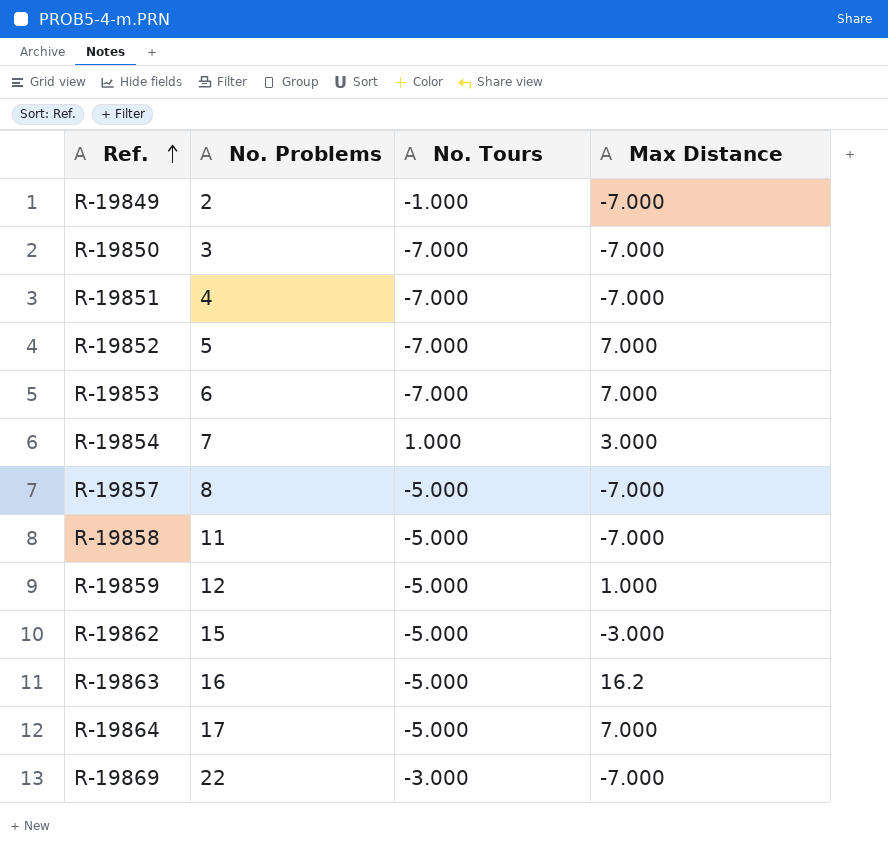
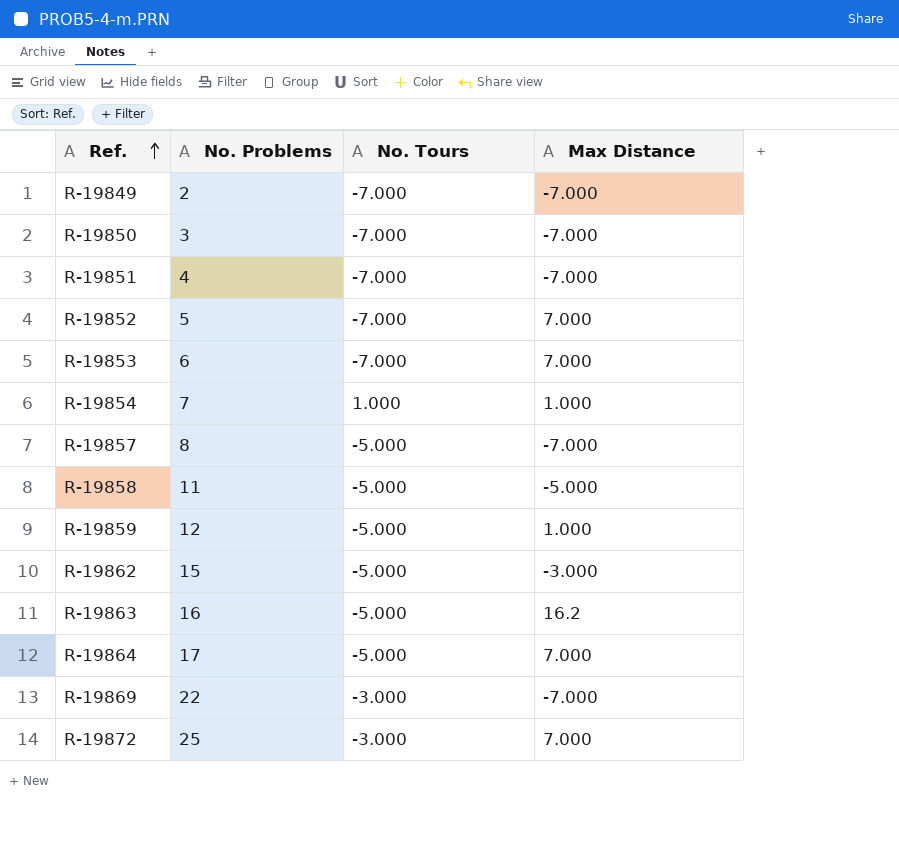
R-19849 | No. Tours: -1.000 -> -7.000
R-19854 | Max Distance: 3.000 -> 1.000
R-19858 | Max Distance: -7.000 -> -5.000
row R-19872: none -> 25 | -3.000 | 7.000

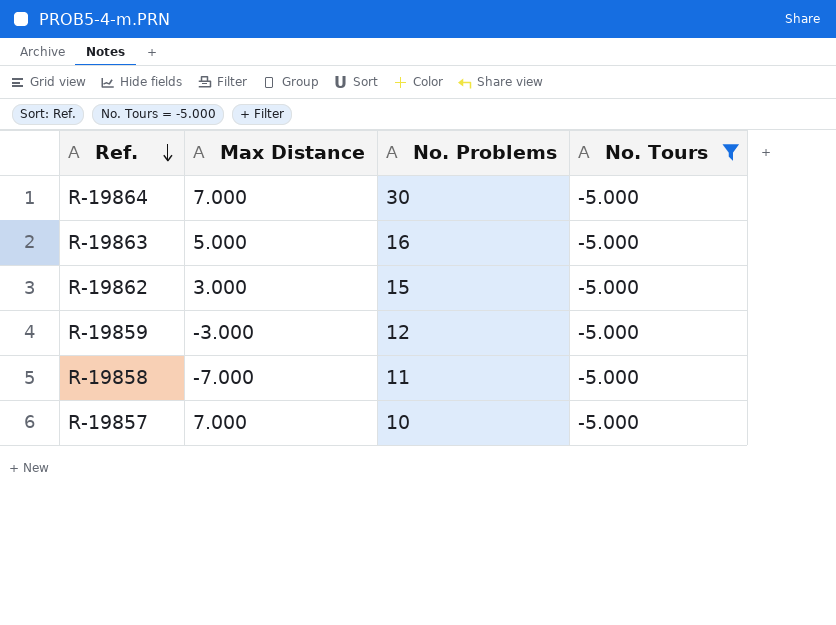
filter: none -> No. Tours = -5.000
row order: Ref. ascending -> Ref. descending
column Max Distance | position: 4 -> 2
R-19864 | No. Problems: 17 -> 30
R-19863 | Max Distance: 16.2 -> 5.000
R-19862 | Max Distance: -3.000 -> 3.000
R-19859 | Max Distance: 1.000 -> -3.000
R-19858 | Max Distance: -5.000 -> -7.000
R-19857 | Max Distance: -7.000 -> 7.000
R-19857 | No. Problems: 8 -> 10

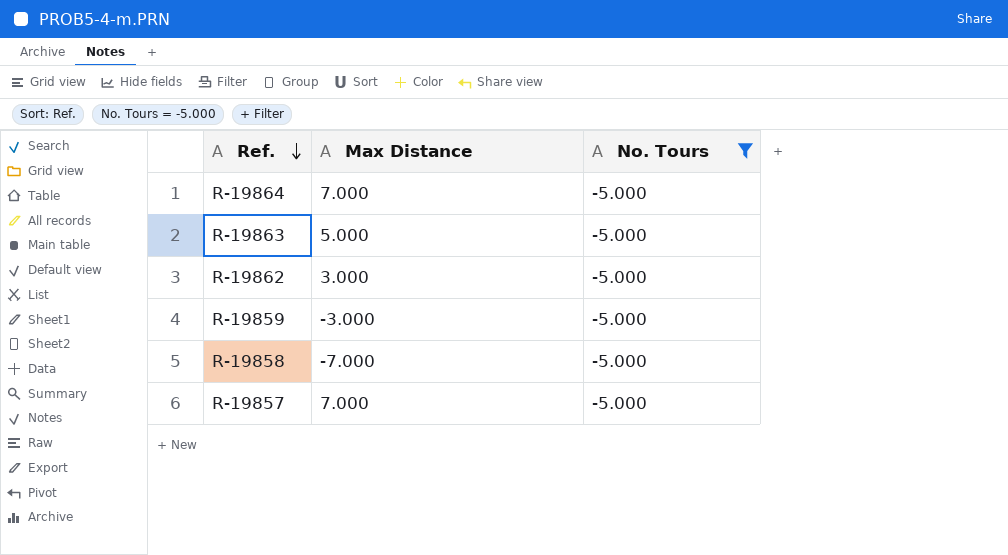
column No. Problems | position: 3 -> none

